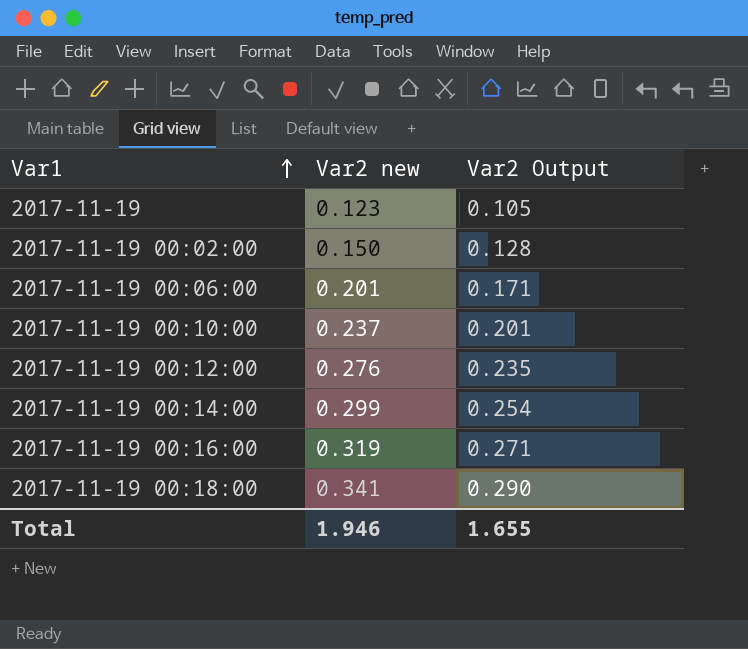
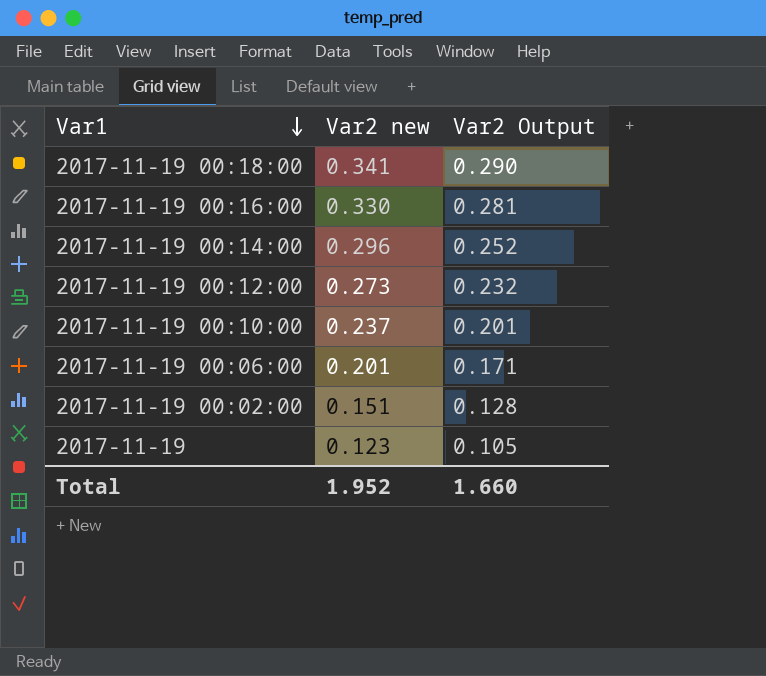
row order: Var1 ascending -> Var1 descending
2017-11-19 00:16:00 | Var2 new: 0.319 -> 0.330
2017-11-19 00:16:00 | Var2 Output: 0.271 -> 0.281
2017-11-19 00:14:00 | Var2 new: 0.299 -> 0.296
2017-11-19 00:14:00 | Var2 Output: 0.254 -> 0.252
2017-11-19 00:12:00 | Var2 new: 0.276 -> 0.273
2017-11-19 00:12:00 | Var2 Output: 0.235 -> 0.232
2017-11-19 00:02:00 | Var2 new: 0.150 -> 0.151
Total | Var2 new: 1.946 -> 1.952
Total | Var2 Output: 1.655 -> 1.660

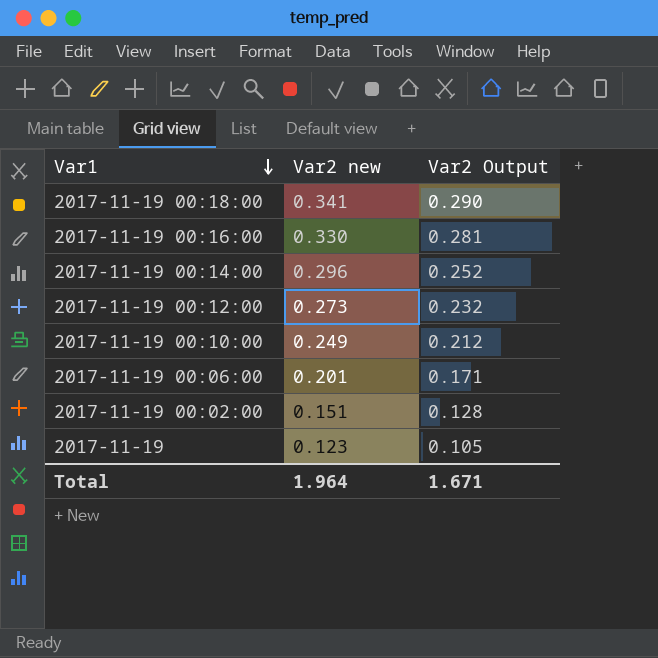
2017-11-19 00:10:00 | Var2 new: 0.237 -> 0.249
2017-11-19 00:10:00 | Var2 Output: 0.201 -> 0.212
Total | Var2 new: 1.952 -> 1.964
Total | Var2 Output: 1.660 -> 1.671

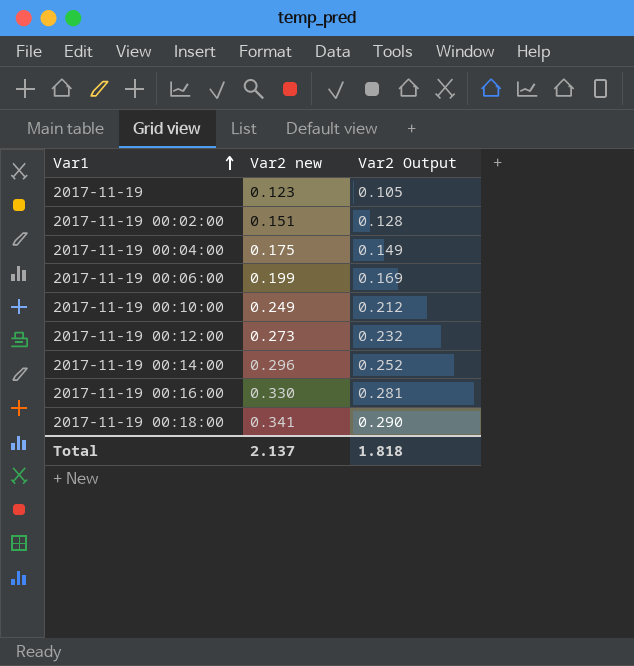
row order: Var1 descending -> Var1 ascending
row 2017-11-19 00:04:00: none -> 0.175 | 0.149
2017-11-19 00:06:00 | Var2 new: 0.201 -> 0.199
2017-11-19 00:06:00 | Var2 Output: 0.171 -> 0.169
Total | Var2 new: 1.964 -> 2.137
Total | Var2 Output: 1.671 -> 1.818

